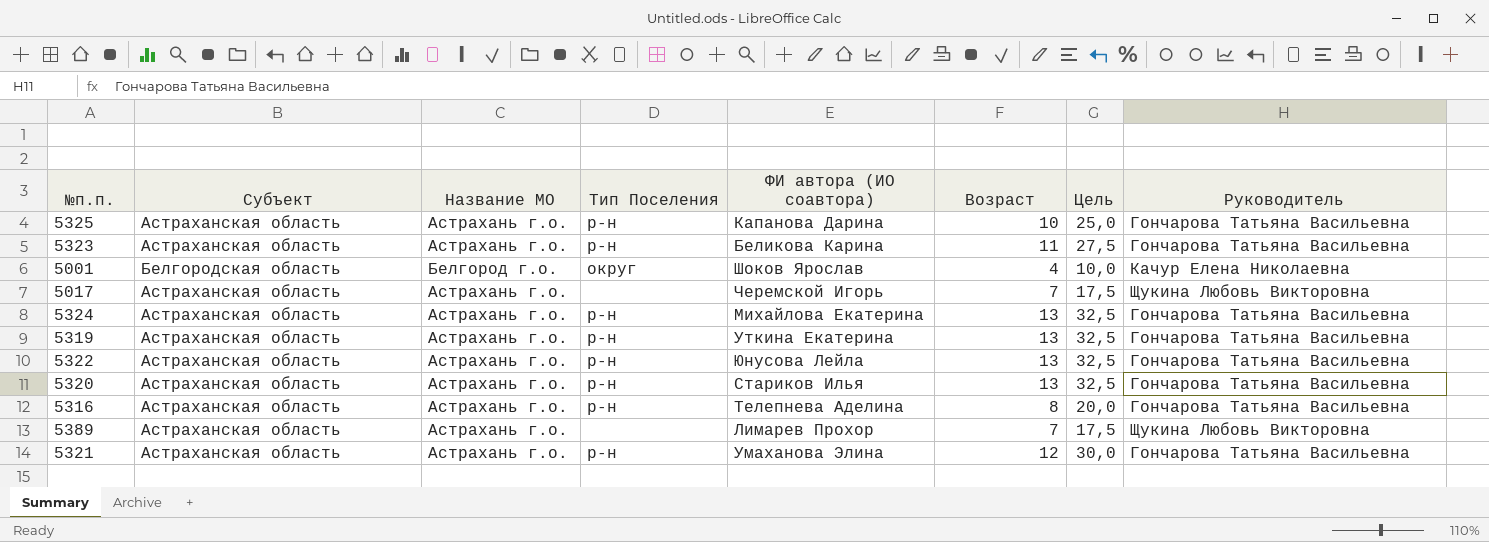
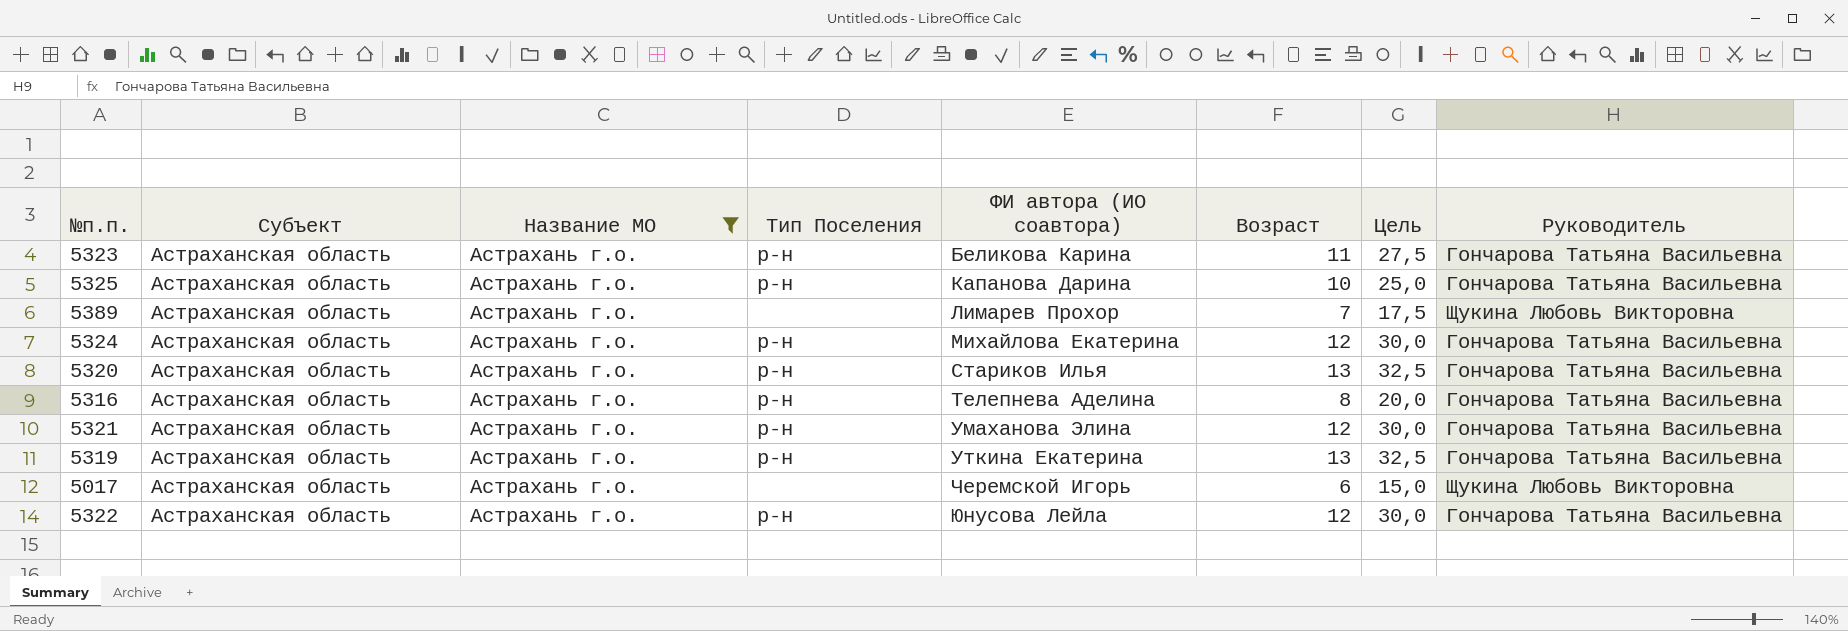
filter: none -> Название МО = Астрахань г.о.
row order: none -> ФИ автора (ИО соавтора) ascending
5324 | Возраст: 13 -> 12
5324 | Цель: 32,5 -> 30,0
5017 | Возраст: 7 -> 6
5017 | Цель: 17,5 -> 15,0
5322 | Возраст: 13 -> 12
5322 | Цель: 32,5 -> 30,0

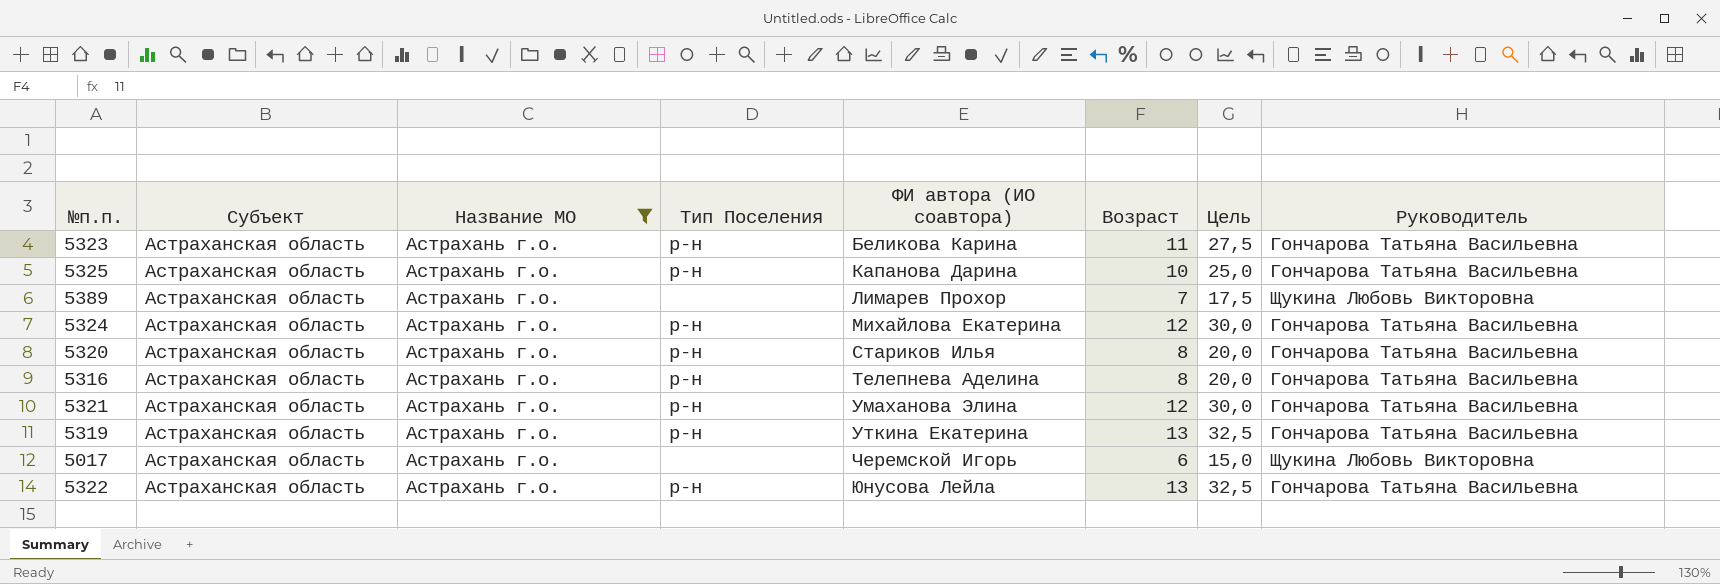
5320 | Возраст: 13 -> 8
5320 | Цель: 32,5 -> 20,0
5322 | Возраст: 12 -> 13
5322 | Цель: 30,0 -> 32,5

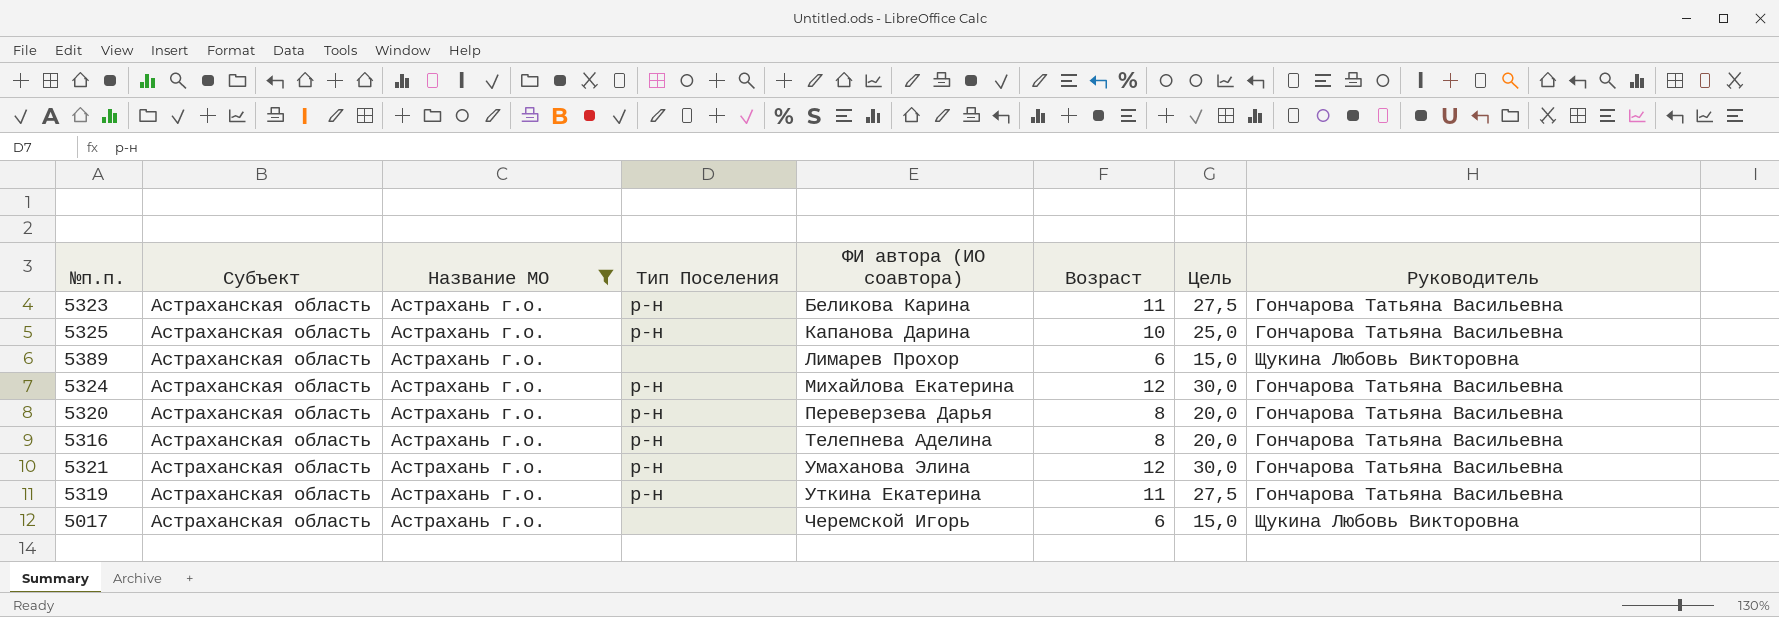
row 5322: Астраханская область | Астрахань г.о. | р-н | Юнусова Лейла | 13 | 32,5 | Гончарова Татьяна Васильевна -> none
5389 | Возраст: 7 -> 6
5389 | Цель: 17,5 -> 15,0
5320 | ФИ автора (ИО соавтора): Стариков Илья -> Переверзева Дарья
5319 | Возраст: 13 -> 11
5319 | Цель: 32,5 -> 27,5

